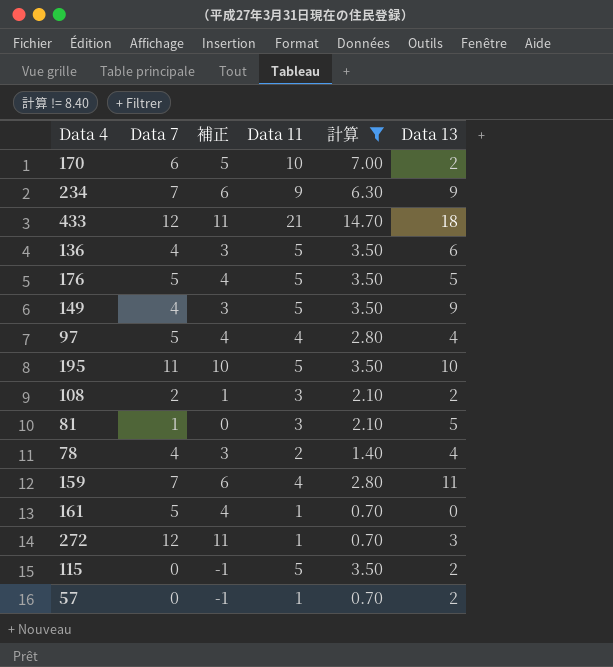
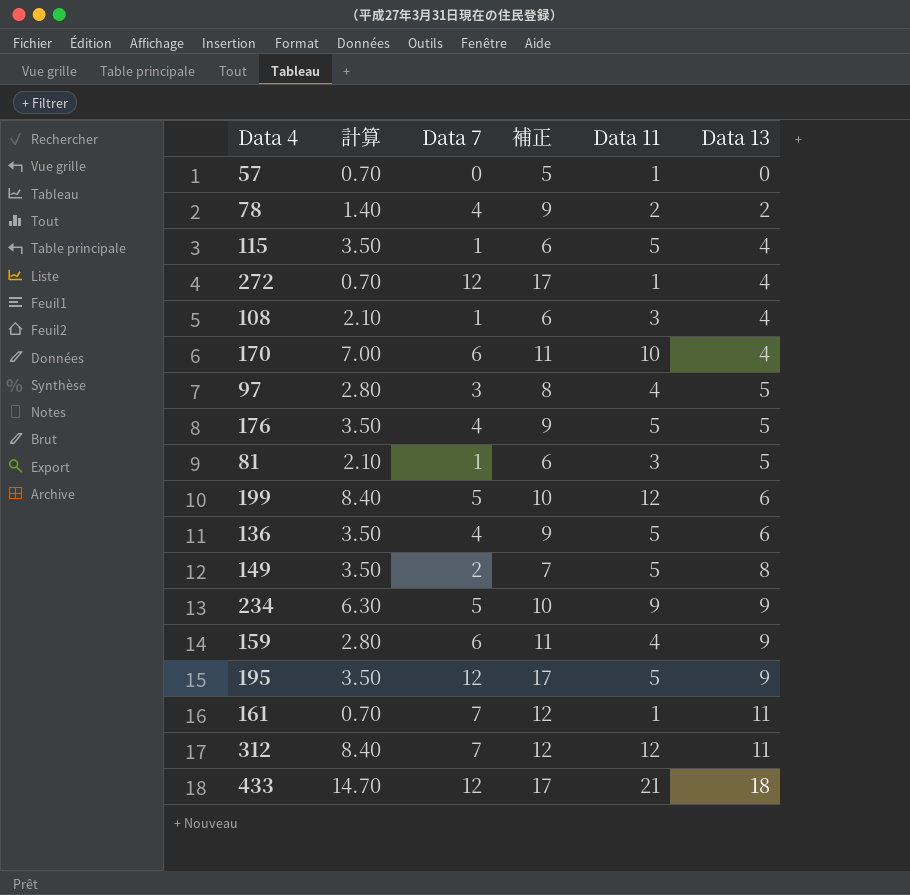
filter: 計算 != 8.40 -> none
row order: none -> Data 13 ascending
column 計算 | position: 5 -> 2
column 補正 | formula: [Data 7] - 1 -> [Data 7] + 5
57 | Data 13: 2 -> 0
78 | Data 13: 4 -> 2
115 | Data 7: 0 -> 1
115 | Data 13: 2 -> 4
272 | Data 13: 3 -> 4
108 | Data 7: 2 -> 1
108 | Data 13: 2 -> 4
170 | Data 13: 2 -> 4
97 | Data 7: 5 -> 3
97 | Data 13: 4 -> 5
176 | Data 7: 5 -> 4
149 | Data 7: 4 -> 2
149 | Data 13: 9 -> 8
234 | Data 7: 7 -> 5
159 | Data 7: 7 -> 6
159 | Data 13: 11 -> 9
195 | Data 7: 11 -> 12
195 | Data 13: 10 -> 9
161 | Data 7: 5 -> 7
161 | Data 13: 0 -> 11

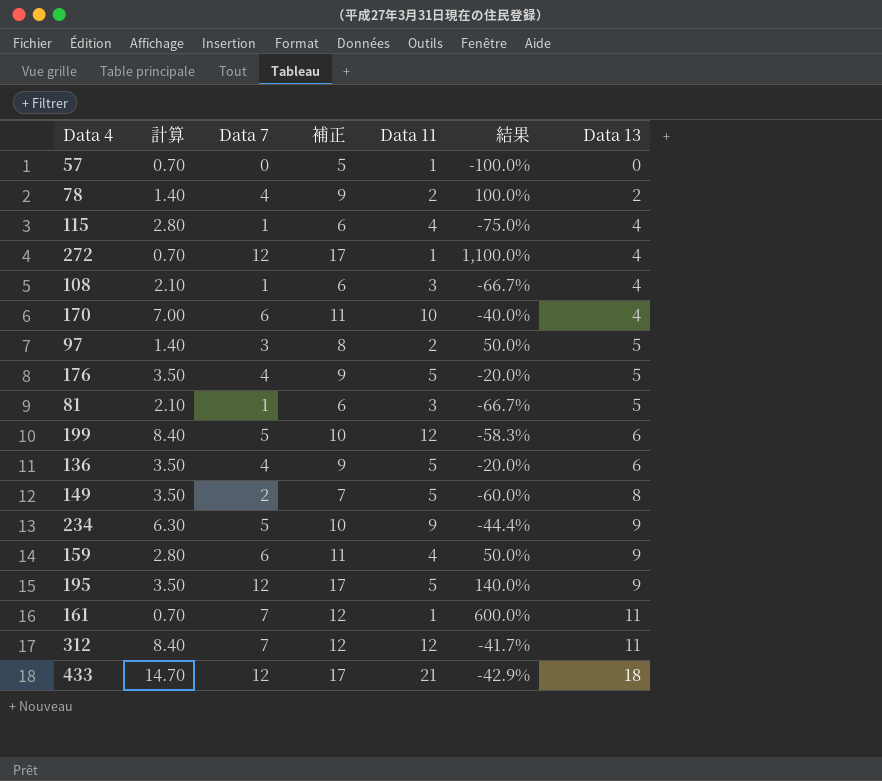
column 結果 | formula: none -> ([Data 7] - [Data 11]) / [Data 11]
115 | 計算: 3.50 -> 2.80
115 | Data 11: 5 -> 4
97 | 計算: 2.80 -> 1.40
97 | Data 11: 4 -> 2

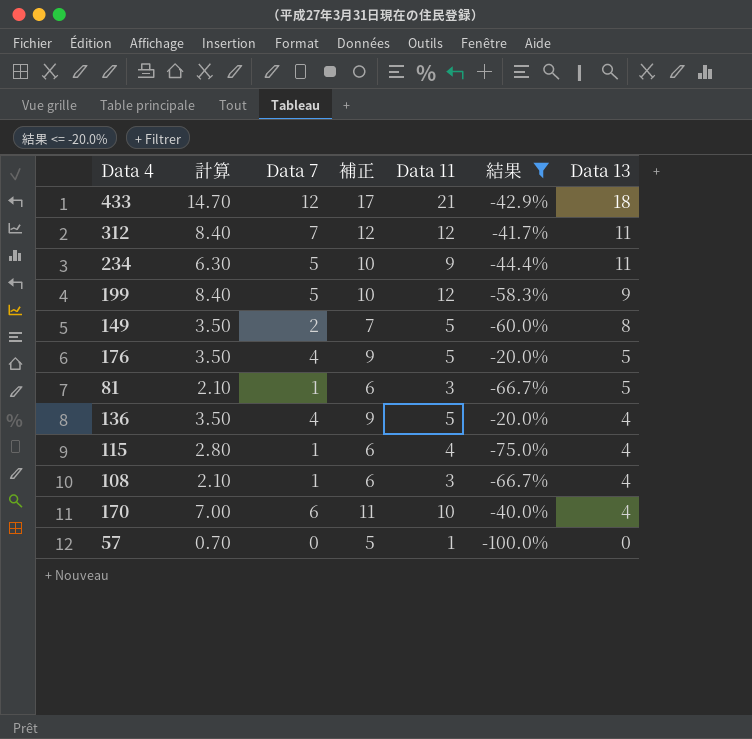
filter: none -> 結果 <= -20.0%
row order: Data 13 ascending -> Data 13 descending
234 | Data 13: 9 -> 11
199 | Data 13: 6 -> 9
136 | Data 13: 6 -> 4

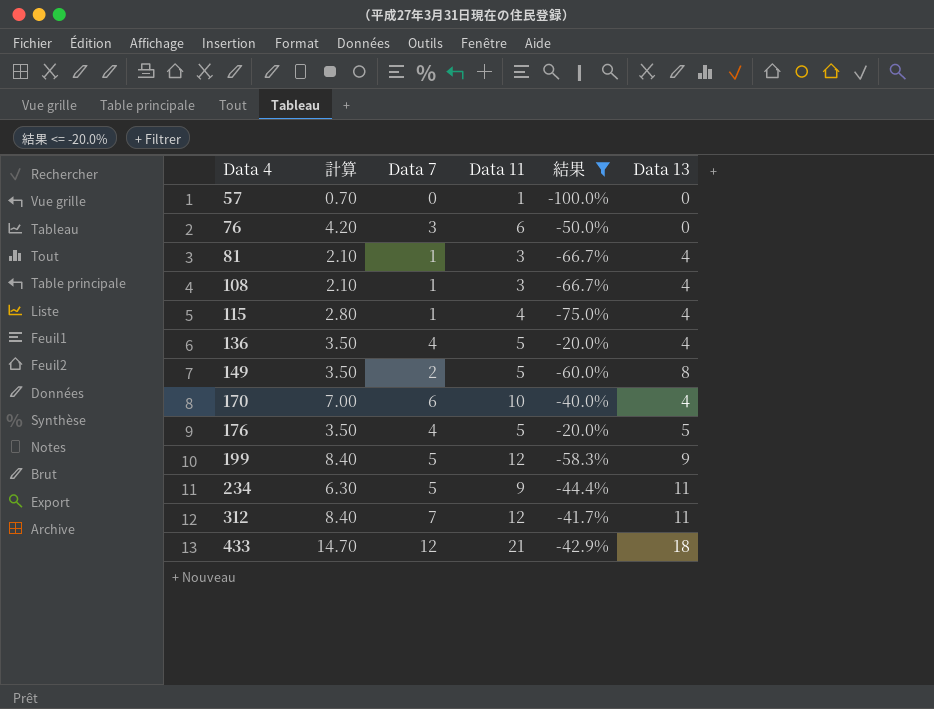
row order: Data 13 descending -> Data 4 ascending
column 補正 | formula: [Data 7] + 5 -> none
row 76: none -> 4.20 | 3 | 6 | -50.0% | 0
81 | Data 13: 5 -> 4

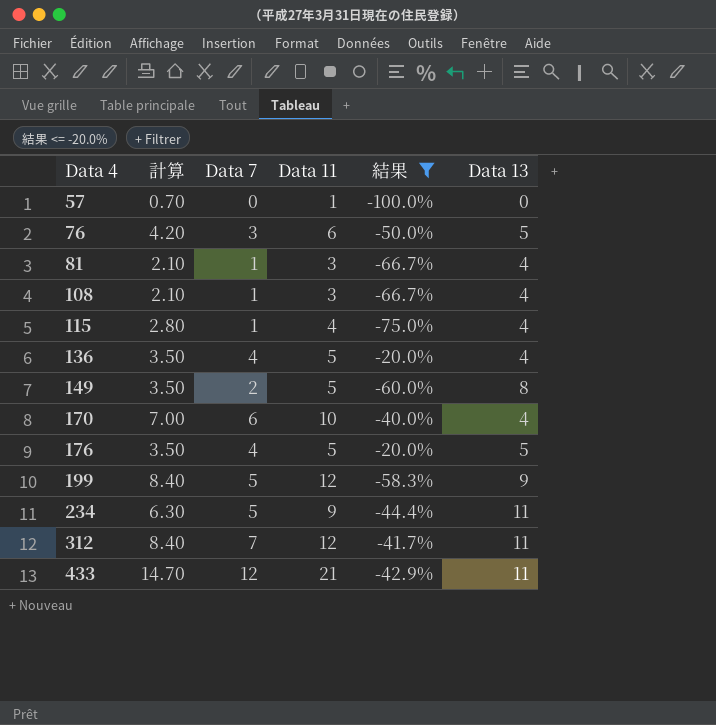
76 | Data 13: 0 -> 5
433 | Data 13: 18 -> 11

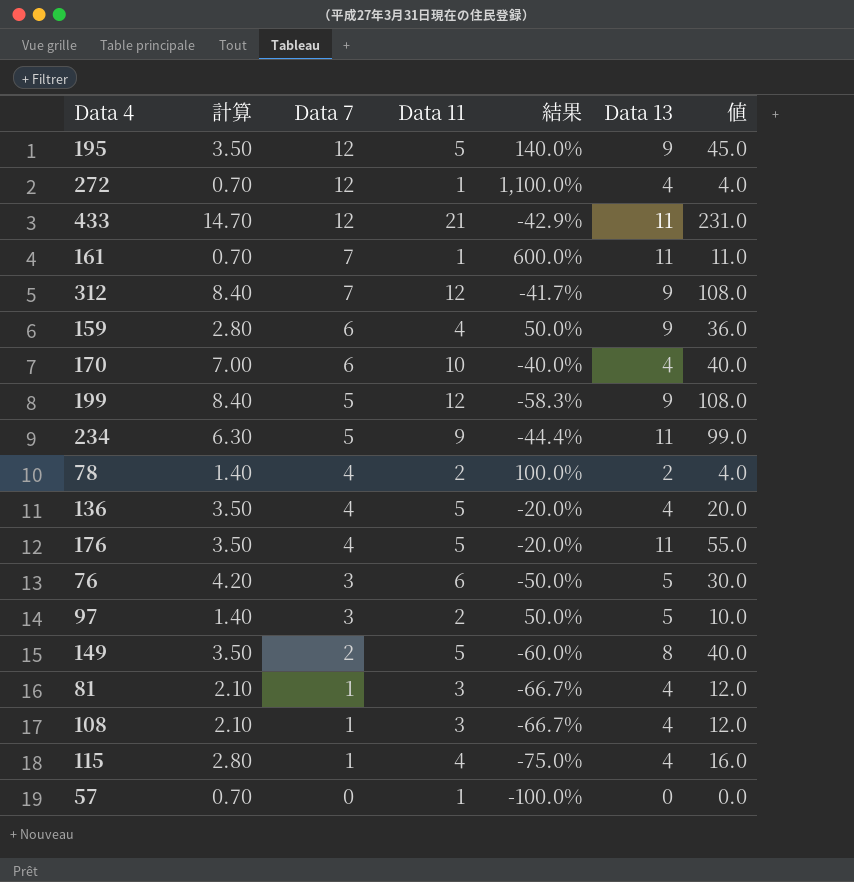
filter: 結果 <= -20.0% -> none
row order: Data 4 ascending -> Data 7 descending
column 値 | formula: none -> [Data 11] * [Data 13]
312 | Data 13: 11 -> 9
176 | Data 13: 5 -> 11

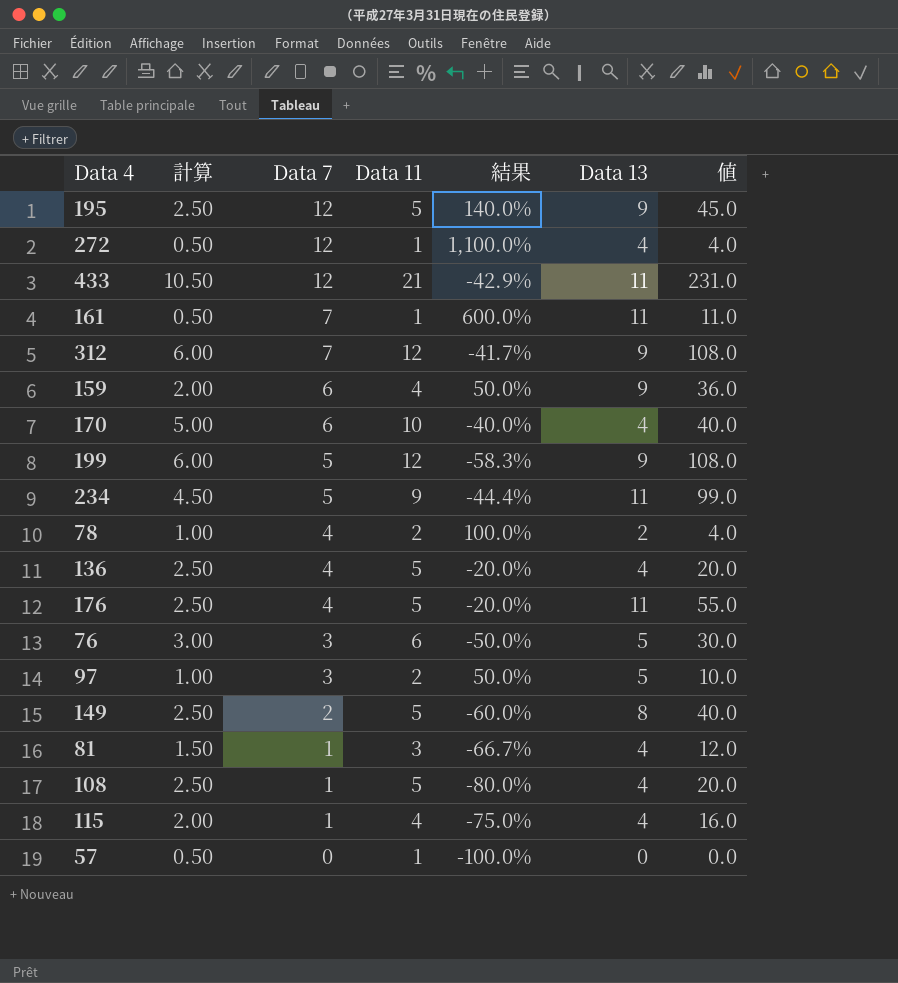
column 計算 | formula: [Data 11] * 0.7 -> [Data 11] * 0.5
108 | Data 11: 3 -> 5
108 | 結果: -66.7% -> -80.0%
108 | 値: 12.0 -> 20.0

